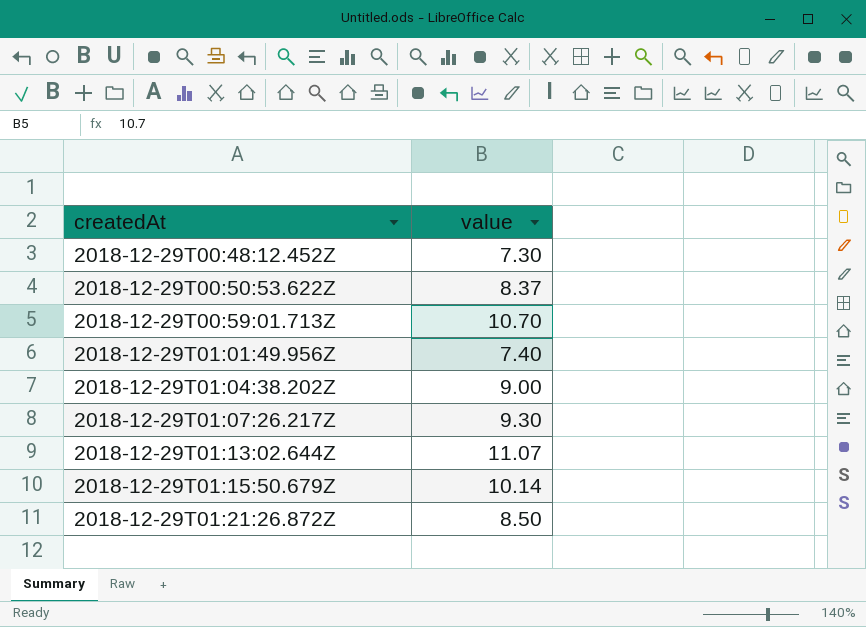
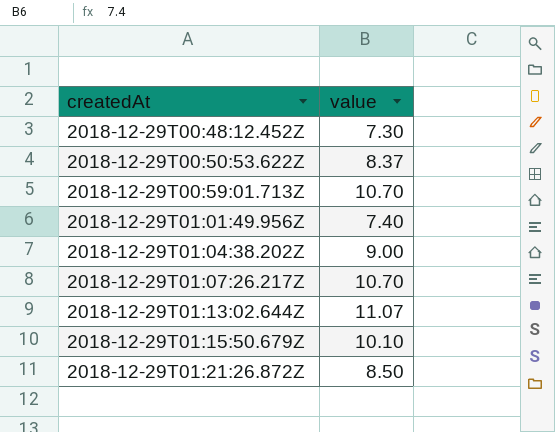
2018-12-29T01:07:26.217Z | value: 9.30 -> 10.70
2018-12-29T01:15:50.679Z | value: 10.14 -> 10.10

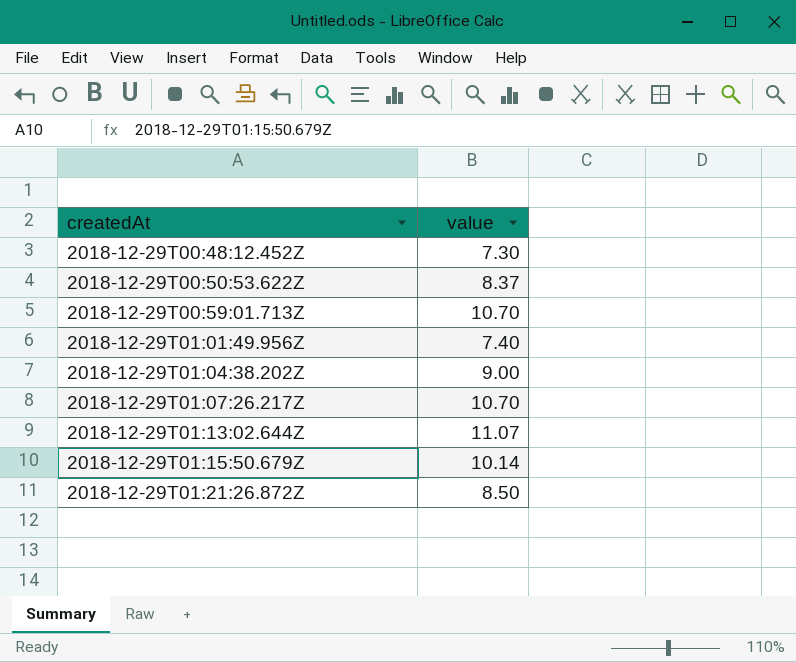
2018-12-29T01:15:50.679Z | value: 10.10 -> 10.14

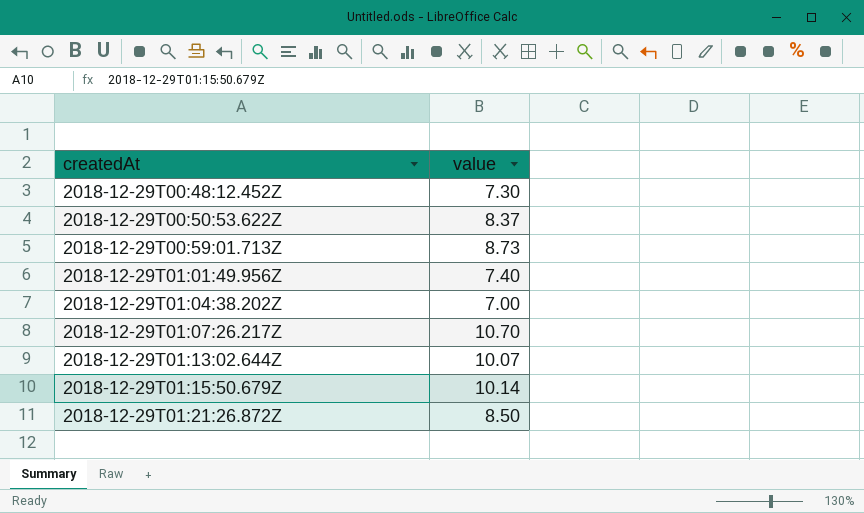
2018-12-29T00:59:01.713Z | value: 10.70 -> 8.73
2018-12-29T01:04:38.202Z | value: 9.00 -> 7.00
2018-12-29T01:13:02.644Z | value: 11.07 -> 10.07

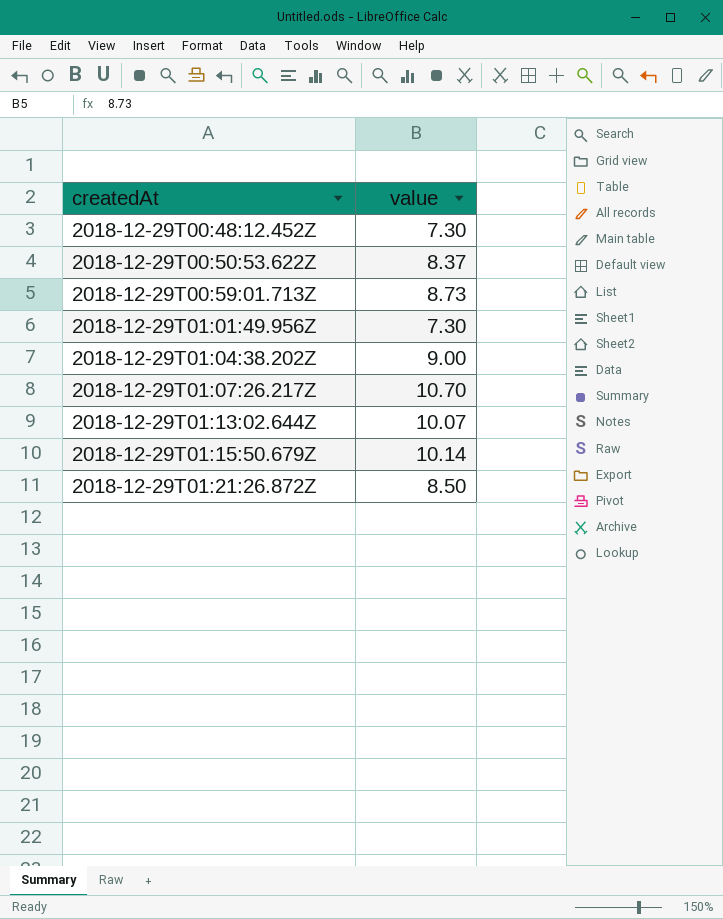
2018-12-29T01:01:49.956Z | value: 7.40 -> 7.30
2018-12-29T01:04:38.202Z | value: 7.00 -> 9.00

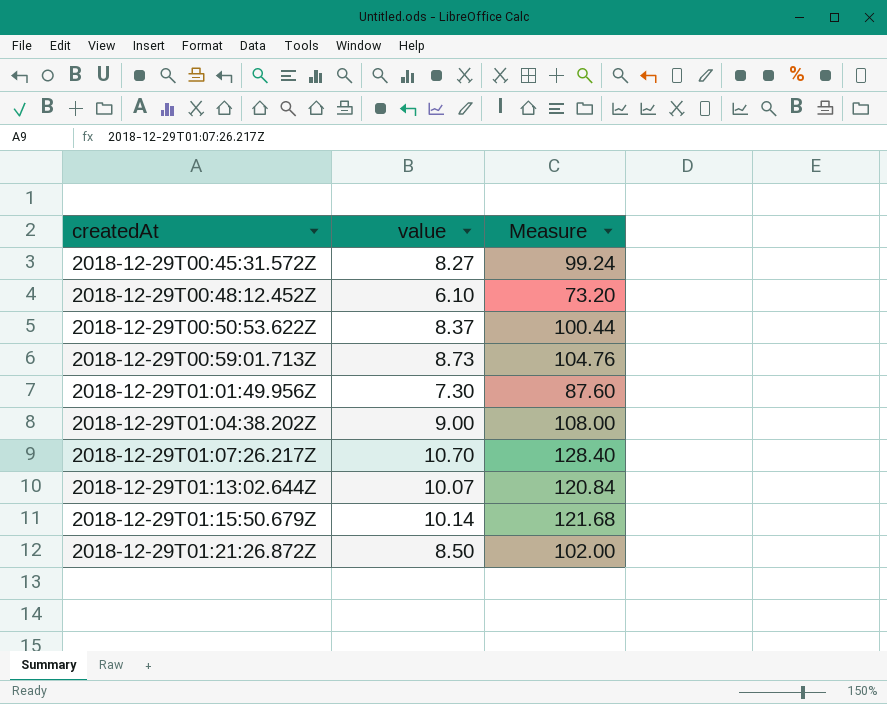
column Measure | formula: none -> [value] * 12
row 2018-12-29T00:45:31.572Z: none -> 8.27 | 99.24
2018-12-29T00:48:12.452Z | value: 7.30 -> 6.10

